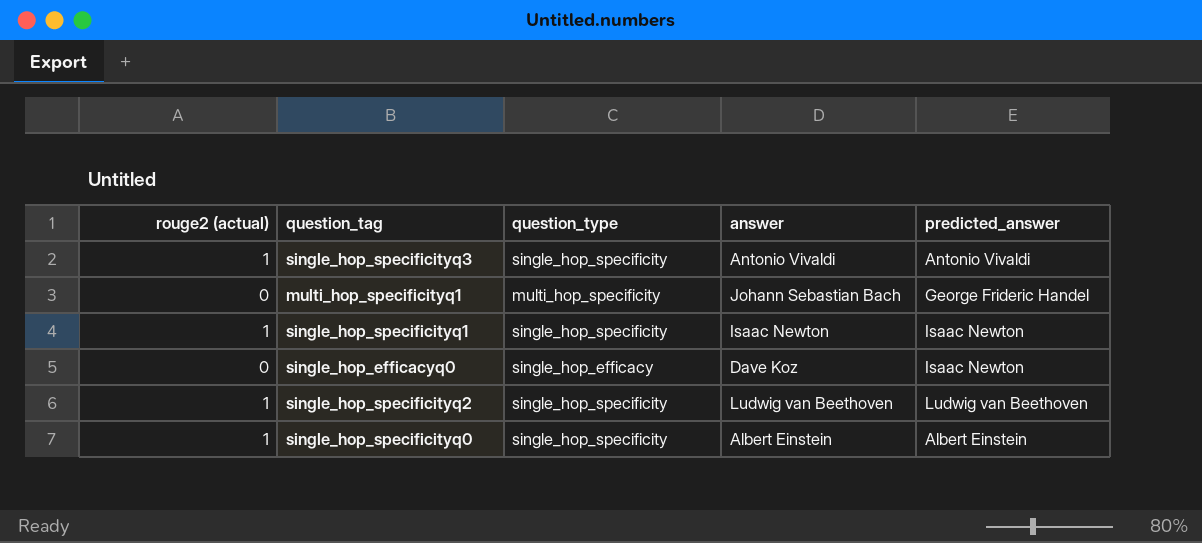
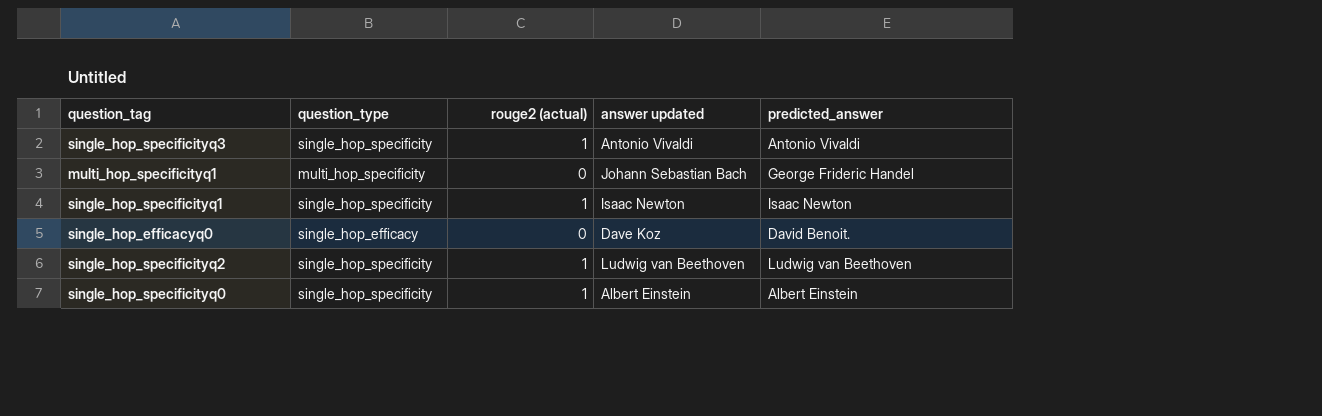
column rouge2 (actual) | position: 1 -> 3
column name: answer -> answer updated
single_hop_efficacyq0 | predicted_answer: Isaac Newton -> David Benoit.

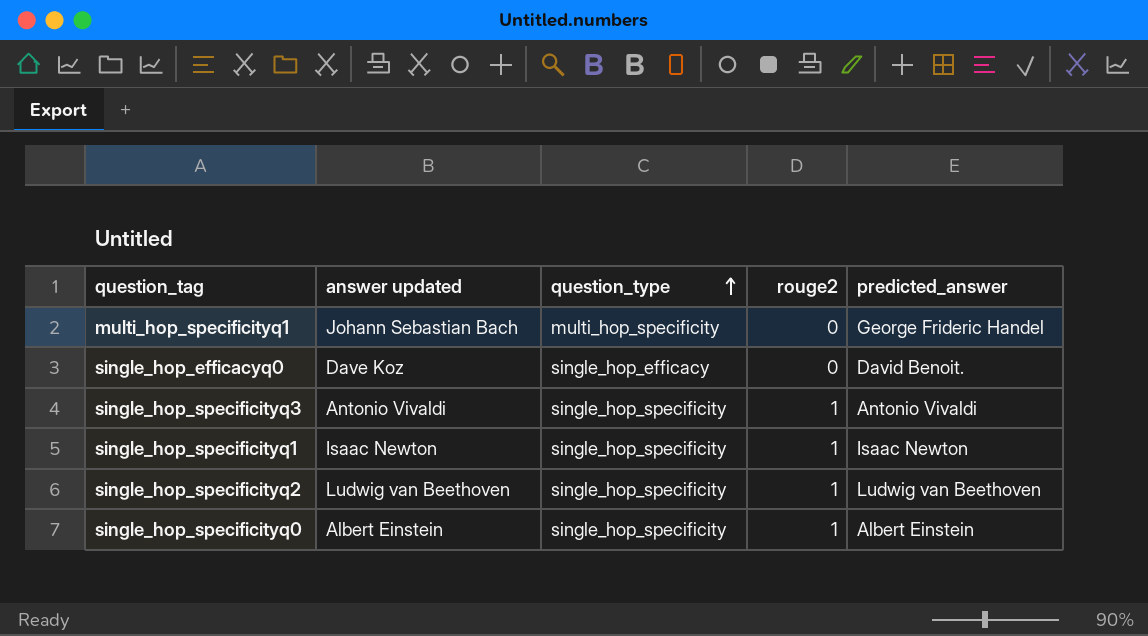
row order: none -> question_type ascending
column answer updated | position: 4 -> 2
column name: rouge2 (actual) -> rouge2

